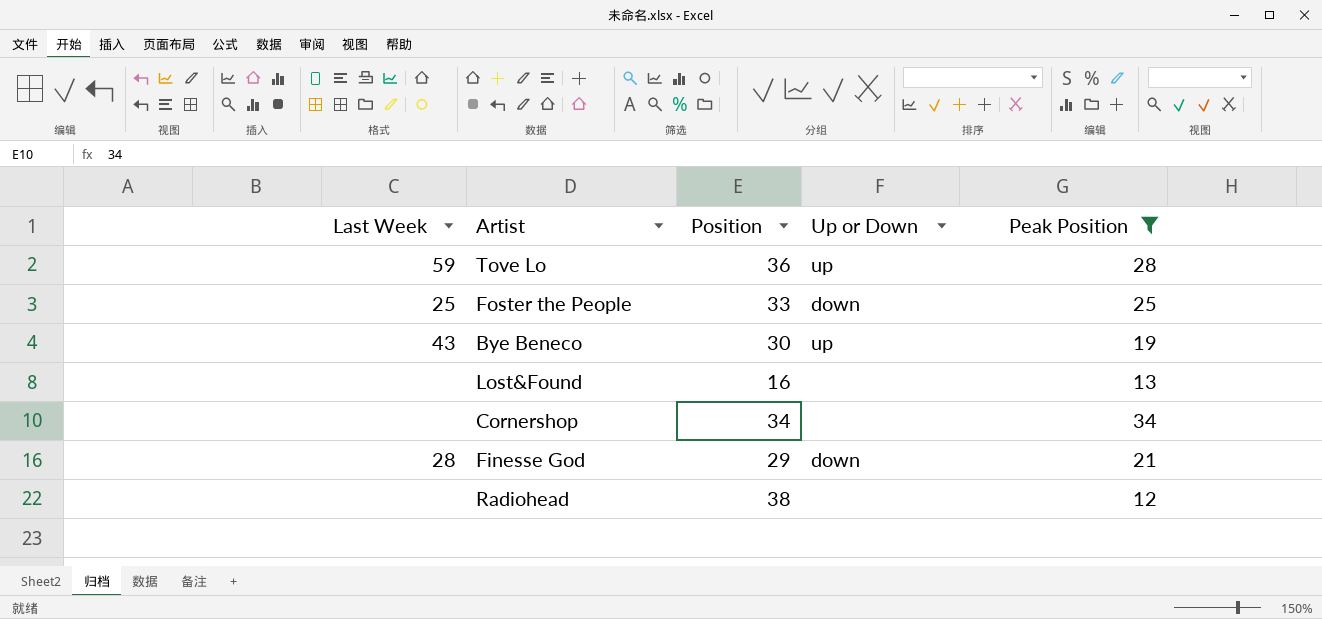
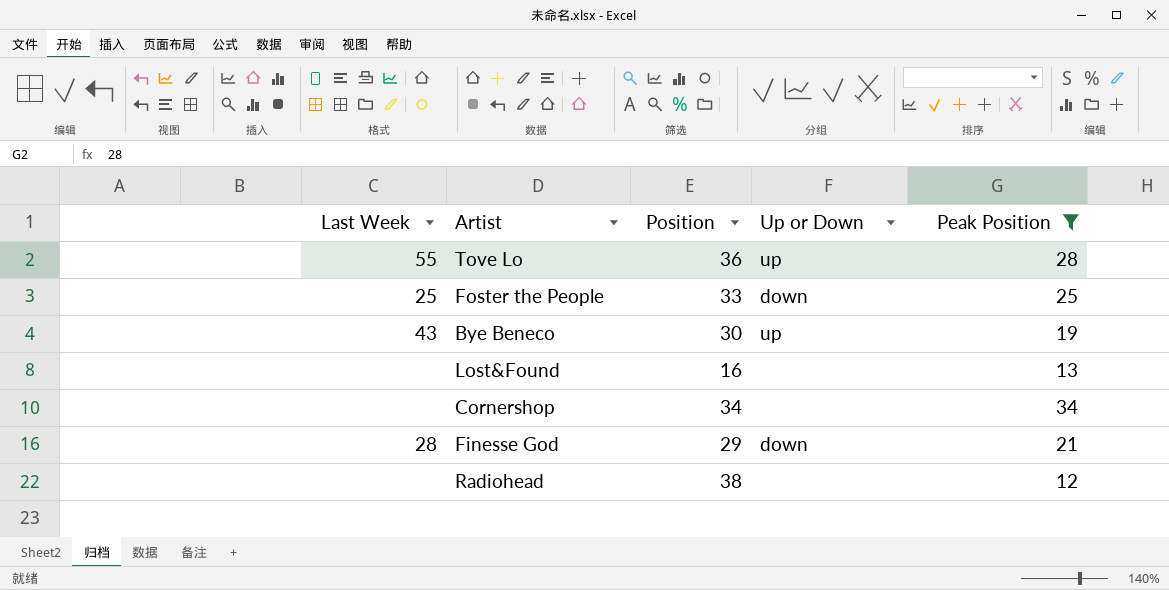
Tove Lo | Last Week: 59 -> 55

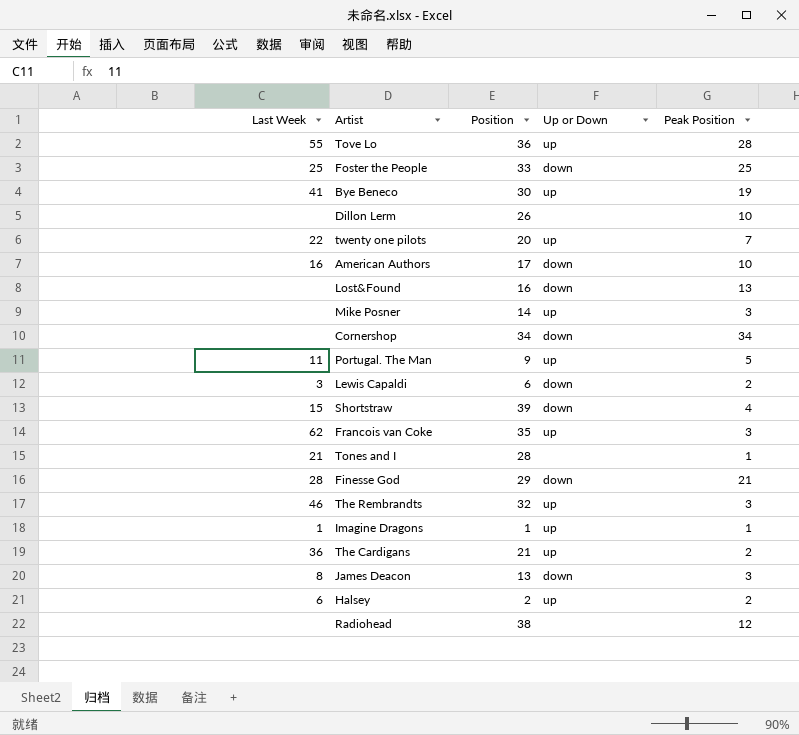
filter: Peak Position >= 12 -> none
Bye Beneco | Last Week: 43 -> 41
Lost&Found | Up or Down: none -> down
Cornershop | Up or Down: none -> down

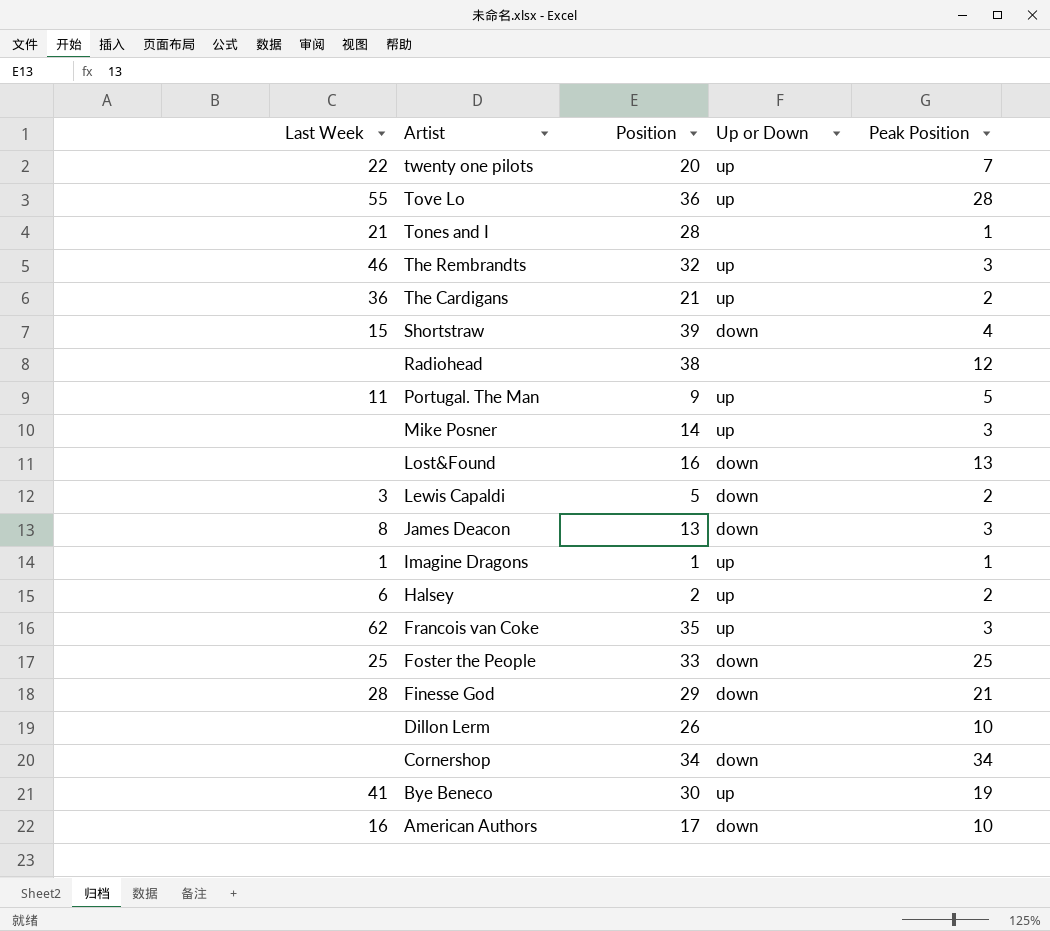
row order: none -> Artist descending
Lewis Capaldi | Position: 6 -> 5

